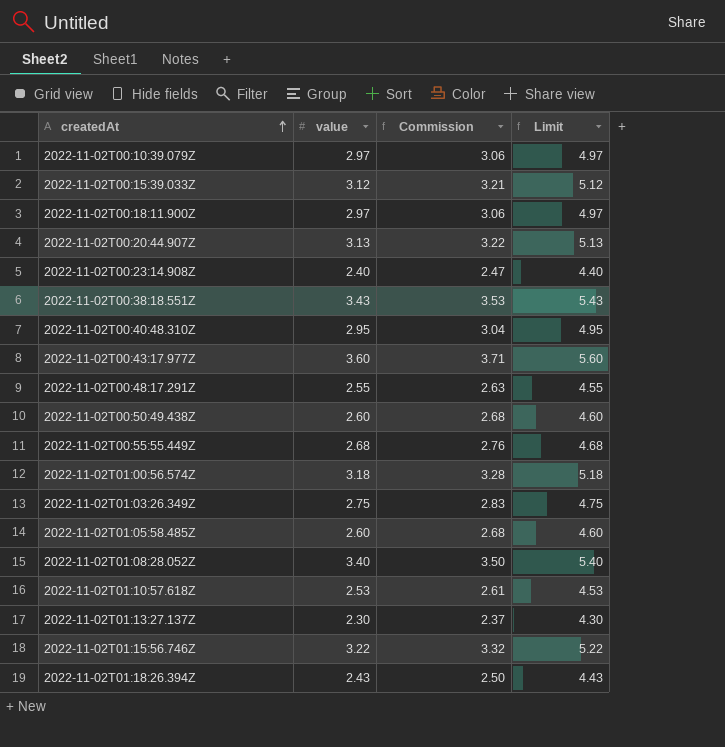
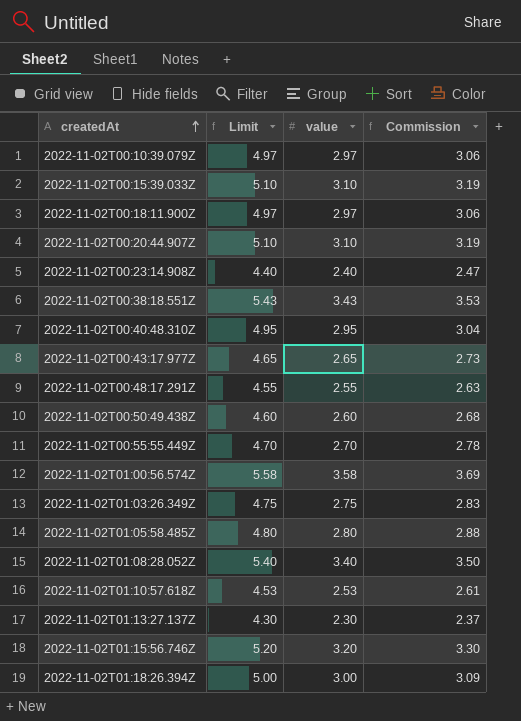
column Limit | position: 4 -> 2
2022-11-02T00:15:39.033Z | Limit: 5.12 -> 5.10
2022-11-02T00:15:39.033Z | value: 3.12 -> 3.10
2022-11-02T00:15:39.033Z | Commission: 3.21 -> 3.19
2022-11-02T00:20:44.907Z | Limit: 5.13 -> 5.10
2022-11-02T00:20:44.907Z | value: 3.13 -> 3.10
2022-11-02T00:20:44.907Z | Commission: 3.22 -> 3.19
2022-11-02T00:43:17.977Z | Limit: 5.60 -> 4.65
2022-11-02T00:43:17.977Z | value: 3.60 -> 2.65
2022-11-02T00:43:17.977Z | Commission: 3.71 -> 2.73
2022-11-02T00:55:55.449Z | Limit: 4.68 -> 4.70
2022-11-02T00:55:55.449Z | value: 2.68 -> 2.70
2022-11-02T00:55:55.449Z | Commission: 2.76 -> 2.78
2022-11-02T01:00:56.574Z | Limit: 5.18 -> 5.58
2022-11-02T01:00:56.574Z | value: 3.18 -> 3.58
2022-11-02T01:00:56.574Z | Commission: 3.28 -> 3.69
2022-11-02T01:05:58.485Z | Limit: 4.60 -> 4.80
2022-11-02T01:05:58.485Z | value: 2.60 -> 2.80
2022-11-02T01:05:58.485Z | Commission: 2.68 -> 2.88
2022-11-02T01:15:56.746Z | Limit: 5.22 -> 5.20
2022-11-02T01:15:56.746Z | value: 3.22 -> 3.20
2022-11-02T01:15:56.746Z | Commission: 3.32 -> 3.30
2022-11-02T01:18:26.394Z | Limit: 4.43 -> 5.00
2022-11-02T01:18:26.394Z | value: 2.43 -> 3.00
2022-11-02T01:18:26.394Z | Commission: 2.50 -> 3.09

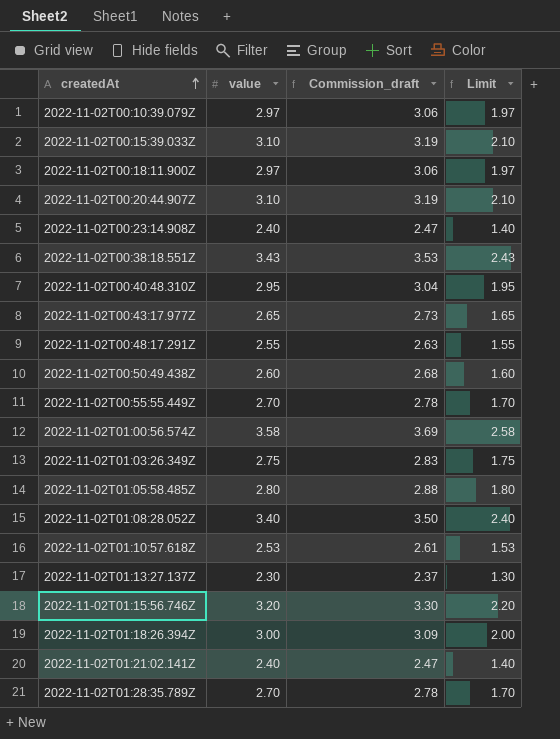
column name: Commission -> Commission_draft
column Limit | formula: [value] + 2 -> [value] - 1
column Limit | position: 2 -> 4
row 2022-11-02T01:21:02.141Z: none -> 2.40 | 2.47 | 1.40
row 2022-11-02T01:28:35.789Z: none -> 2.70 | 2.78 | 1.70

